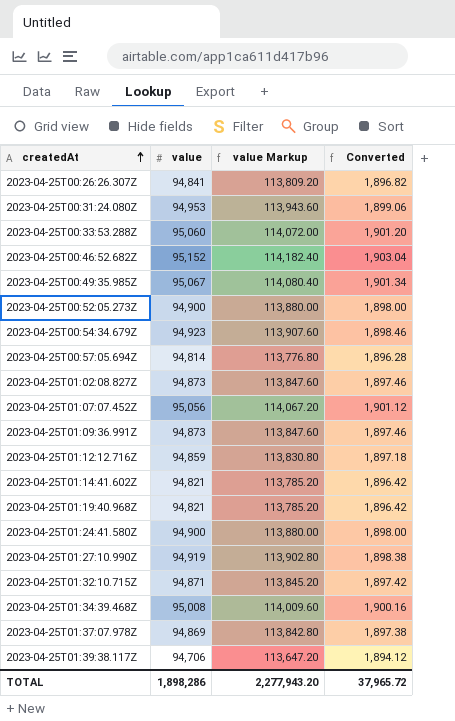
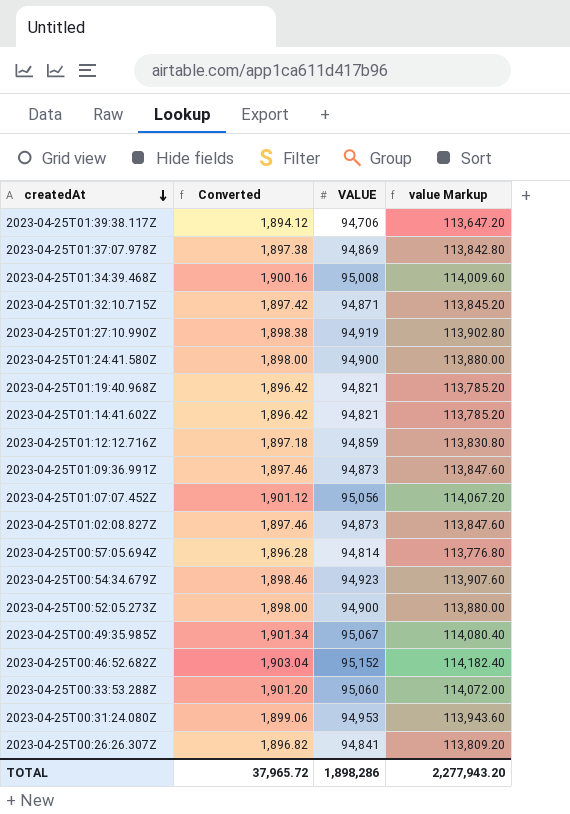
row order: createdAt ascending -> createdAt descending
column Converted | position: 4 -> 2
column name: value -> VALUE

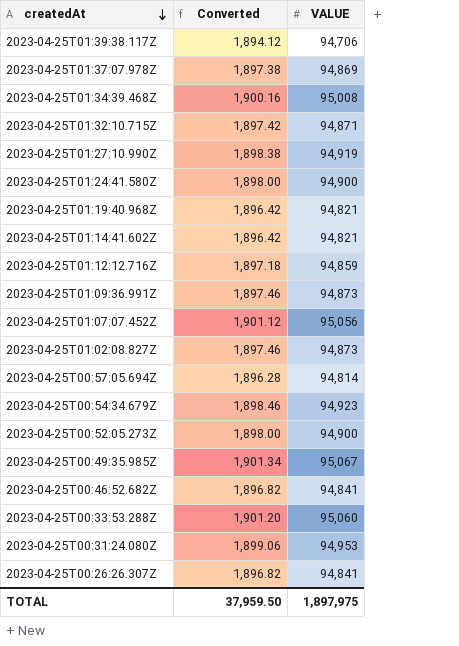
column value Markup | formula: [VALUE] * 1.2 -> none
2023-04-25T00:46:52.682Z | Converted: 1,903.04 -> 1,896.82
2023-04-25T00:46:52.682Z | VALUE: 95,152 -> 94,841
TOTAL | Converted: 37,965.72 -> 37,959.50
TOTAL | VALUE: 1,898,286 -> 1,897,975

